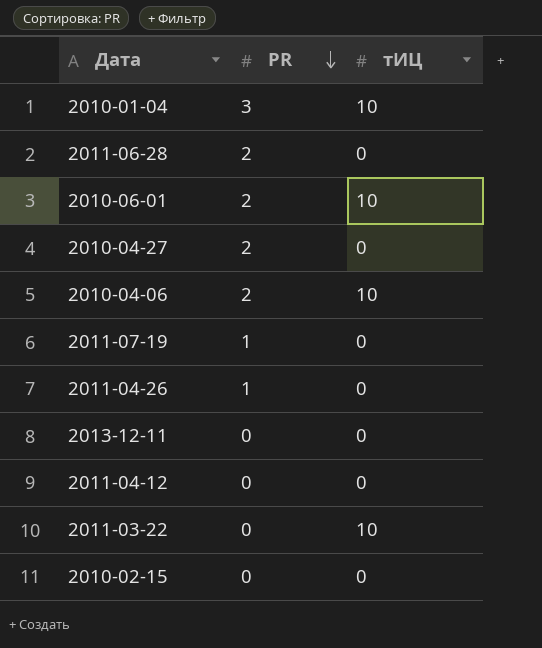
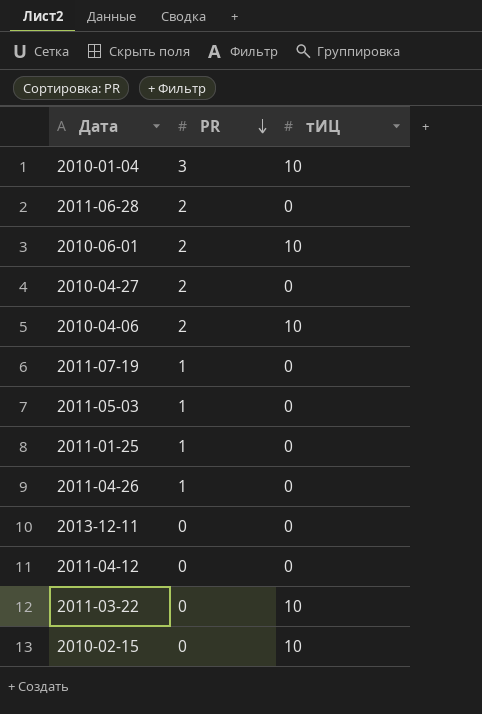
row 2011-05-03: none -> 1 | 0
row 2011-01-25: none -> 1 | 0
2010-02-15 | тИЦ: 0 -> 10

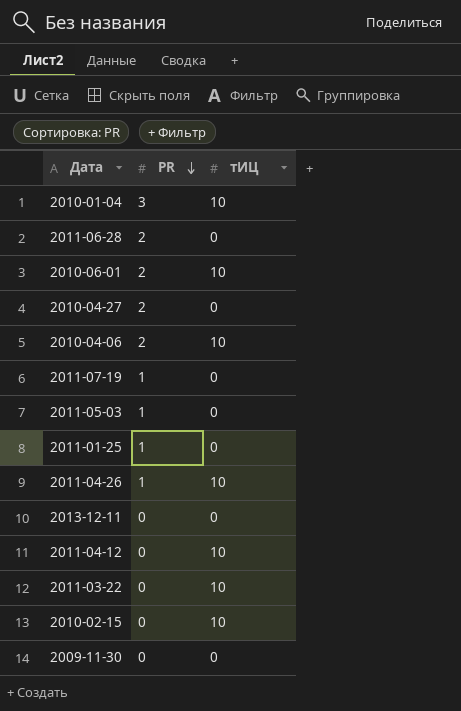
2011-04-26 | тИЦ: 0 -> 10
2011-04-12 | тИЦ: 0 -> 10
row 2009-11-30: none -> 0 | 0

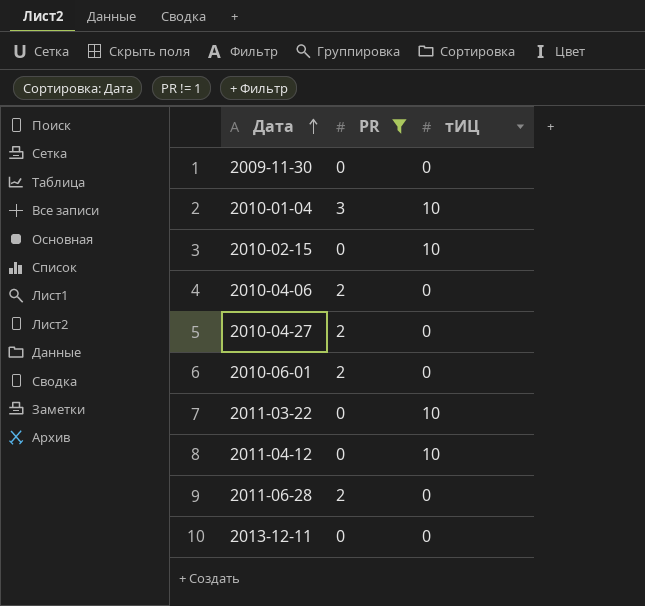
filter: none -> PR != 1
row order: PR descending -> Дата ascending
2010-04-06 | тИЦ: 10 -> 0
2010-06-01 | тИЦ: 10 -> 0

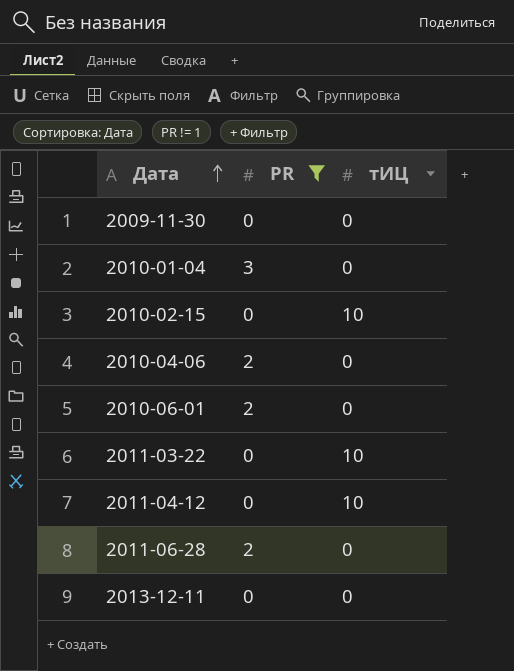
row 2010-04-27: 2 | 0 -> none
2010-01-04 | тИЦ: 10 -> 0

